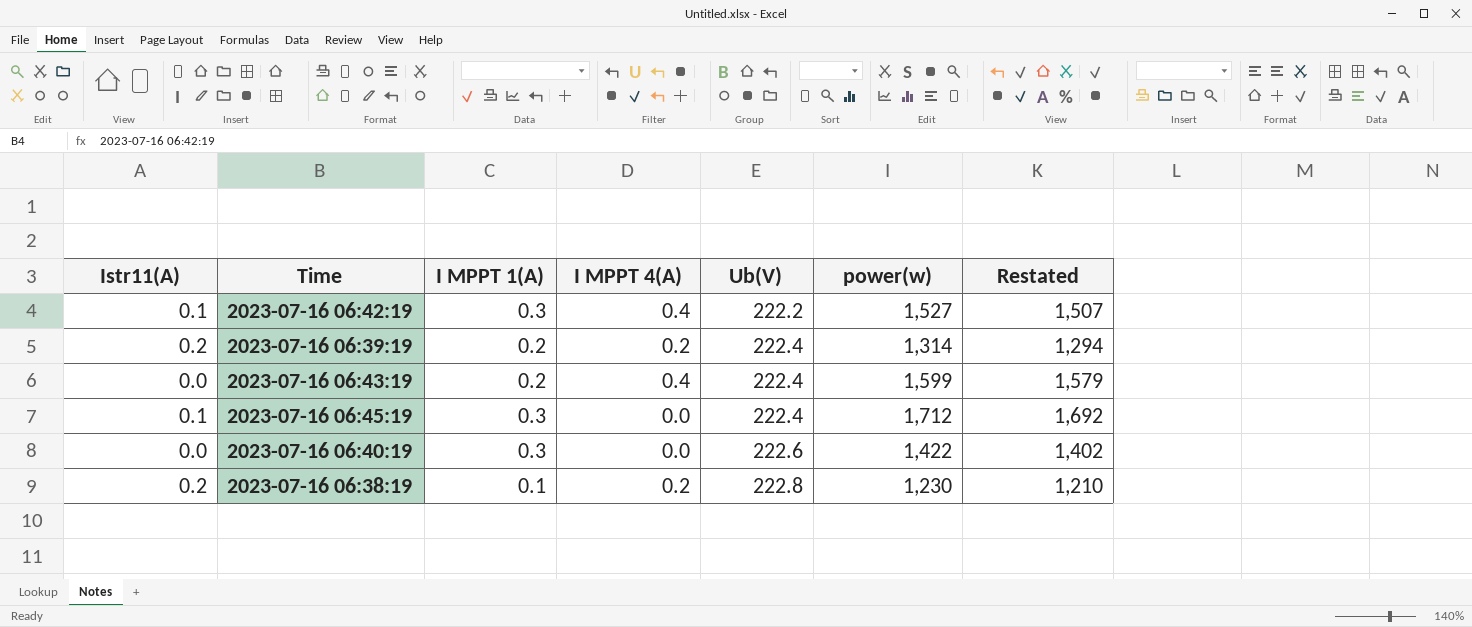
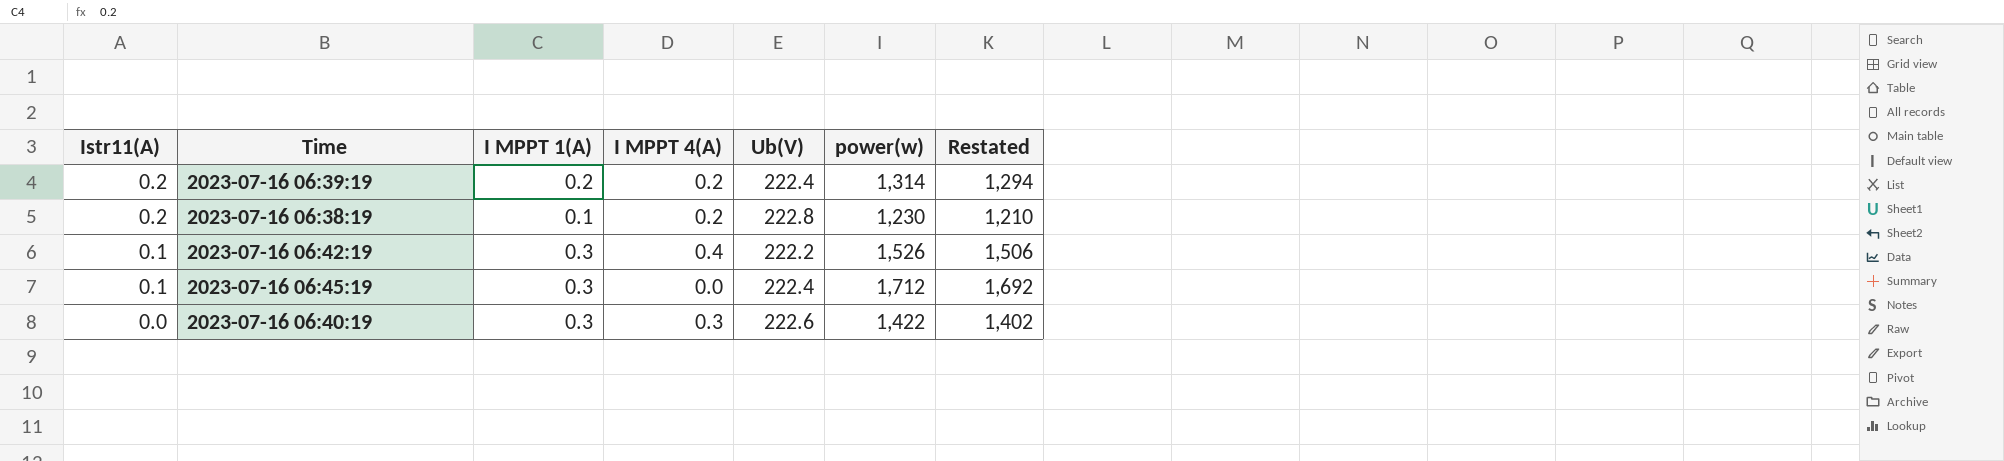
row order: Ub(V) ascending -> Istr11(A) descending
row 2023-07-16 06:43:19: 0.0 | 0.2 | 0.4 | 222.4 | 1,599 | 1,579 -> none
2023-07-16 06:42:19 | power(w): 1,527 -> 1,526
2023-07-16 06:42:19 | Restated: 1,507 -> 1,506
2023-07-16 06:40:19 | I MPPT 4(A): 0.0 -> 0.3

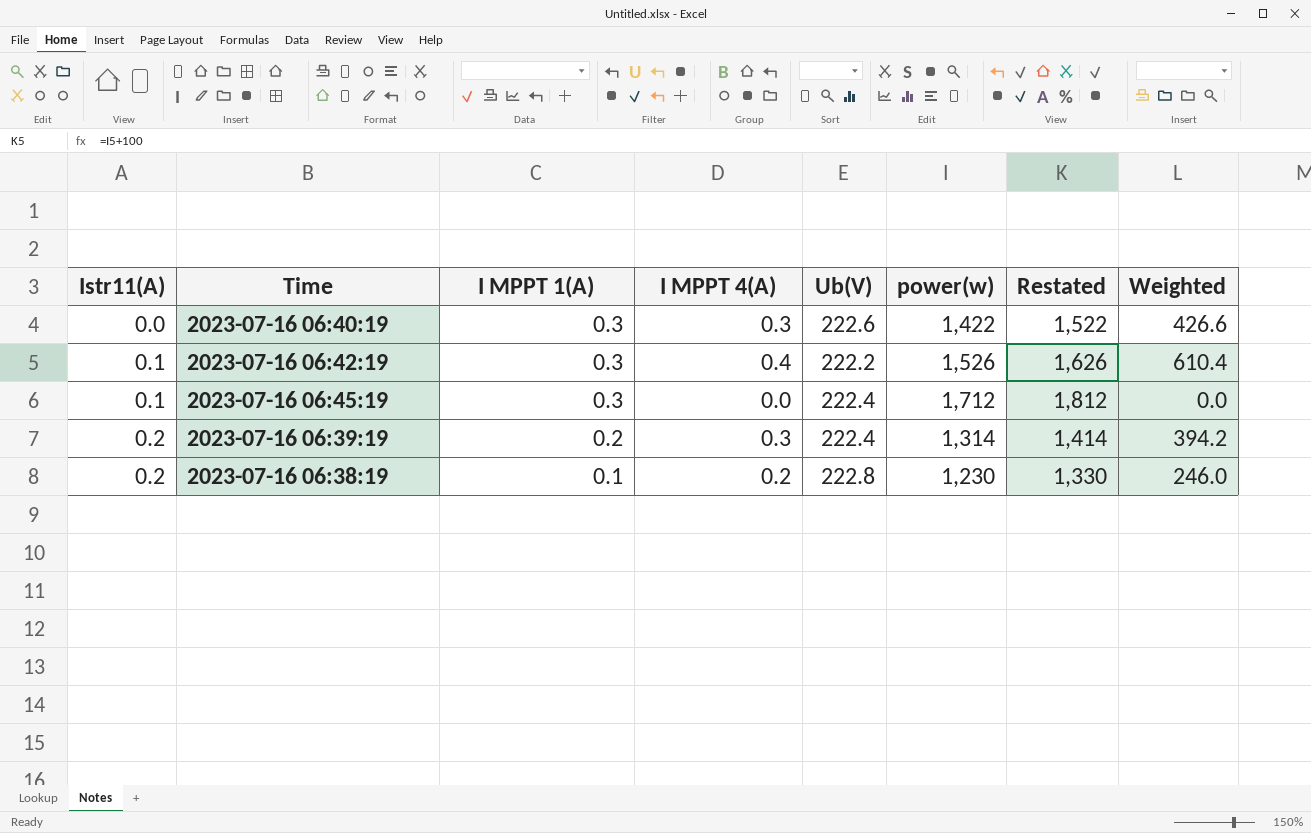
row order: Istr11(A) descending -> Istr11(A) ascending
column Restated | formula: [power(w)] - 20 -> [power(w)] + 100
column Weighted | formula: none -> [I MPPT 4(A)] * [power(w)]
2023-07-16 06:39:19 | I MPPT 4(A): 0.2 -> 0.3

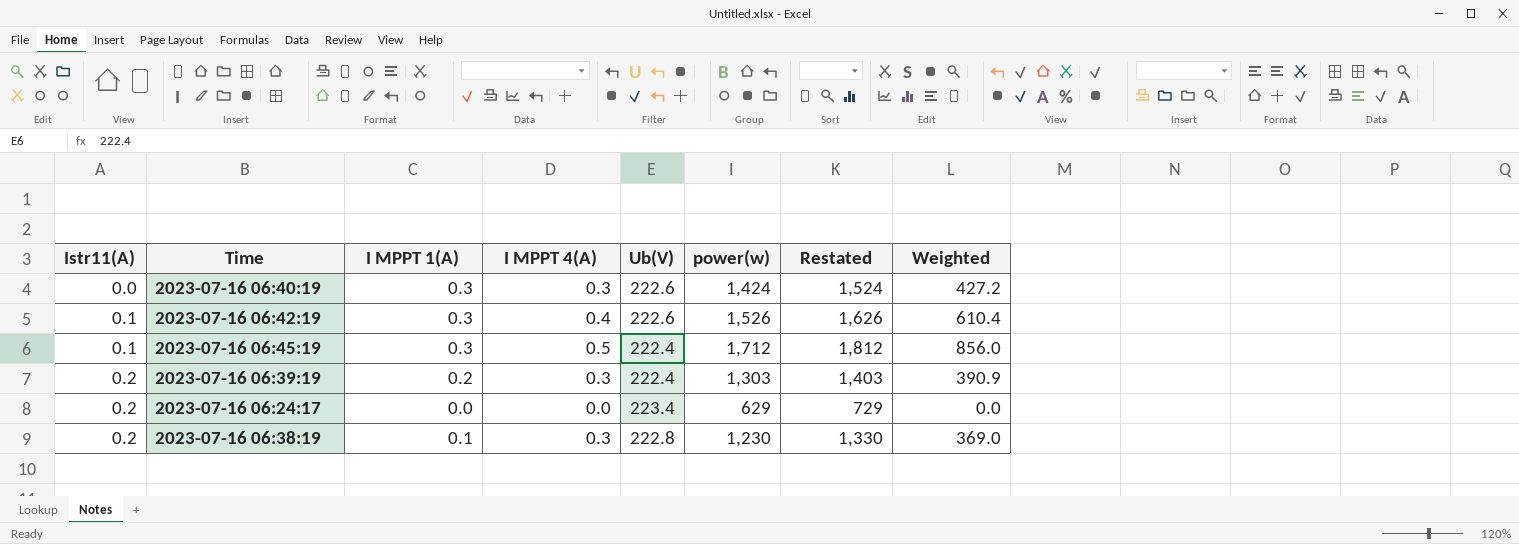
2023-07-16 06:40:19 | power(w): 1,422 -> 1,424
2023-07-16 06:40:19 | Restated: 1,522 -> 1,524
2023-07-16 06:40:19 | Weighted: 426.6 -> 427.2
2023-07-16 06:42:19 | Ub(V): 222.2 -> 222.6
2023-07-16 06:45:19 | I MPPT 4(A): 0.0 -> 0.5
2023-07-16 06:45:19 | Weighted: 0.0 -> 856.0
2023-07-16 06:39:19 | power(w): 1,314 -> 1,303
2023-07-16 06:39:19 | Restated: 1,414 -> 1,403
2023-07-16 06:39:19 | Weighted: 394.2 -> 390.9
row 2023-07-16 06:24:17: none -> 0.2 | 0.0 | 0.0 | 223.4 | 629 | 729 | 0.0
2023-07-16 06:38:19 | I MPPT 4(A): 0.2 -> 0.3
2023-07-16 06:38:19 | Weighted: 246.0 -> 369.0

